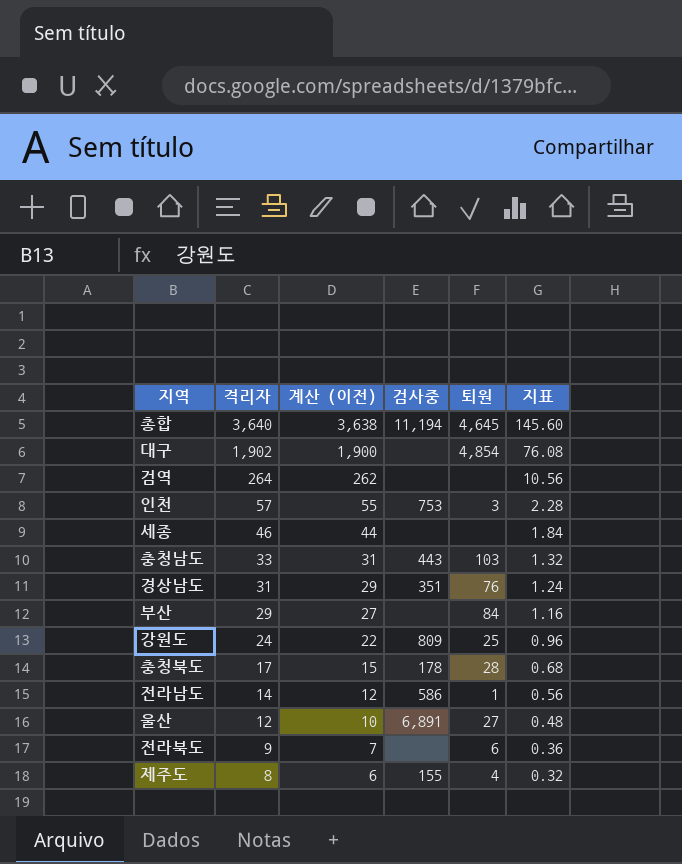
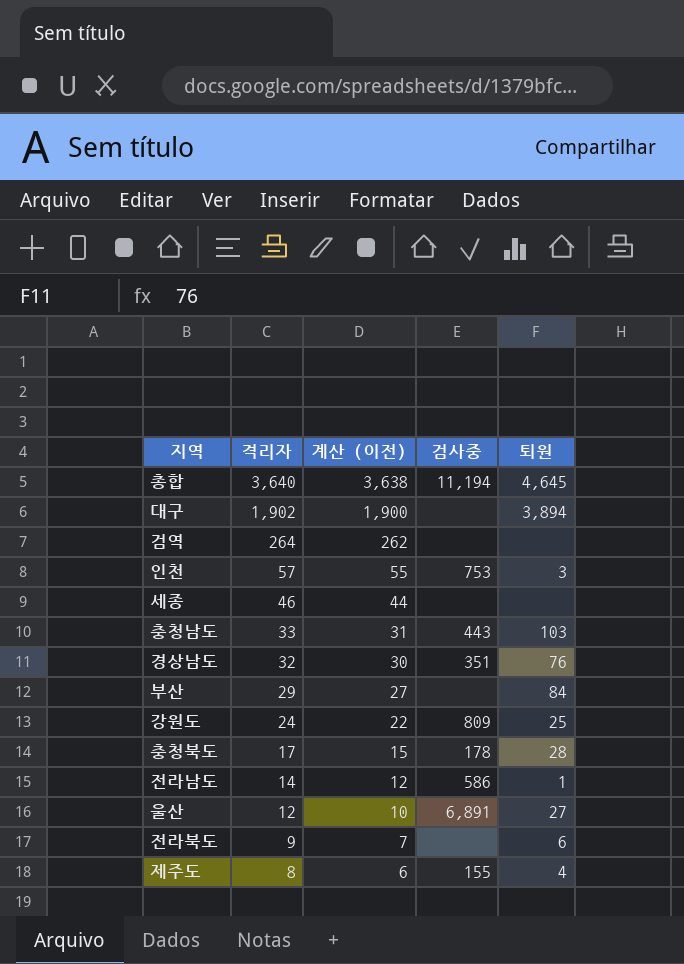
column 지표 | formula: [격리자] * 0.04 -> none
대구 | 퇴원: 4,854 -> 3,894
경상남도 | 격리자: 31 -> 32
경상남도 | 계산 (이전): 29 -> 30

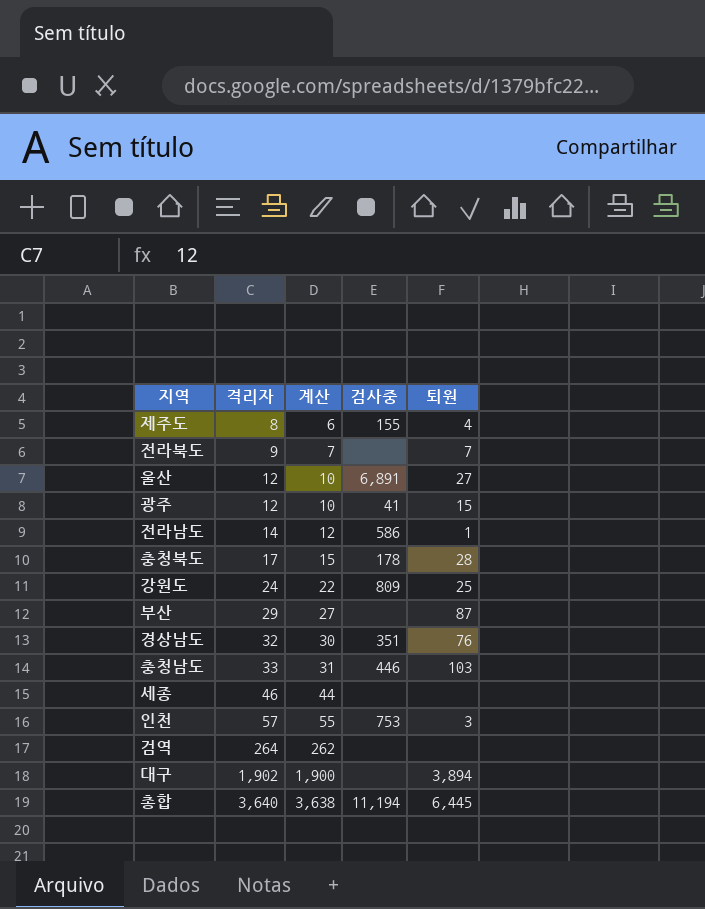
row order: 격리자 descending -> 격리자 ascending
column name: 계산 (이전) -> 계산
전라북도 | 퇴원: 6 -> 7
row 광주: none -> 12 | 10 | 41 | 15
부산 | 퇴원: 84 -> 87
충청남도 | 검사중: 443 -> 446
총합 | 퇴원: 4,645 -> 6,445

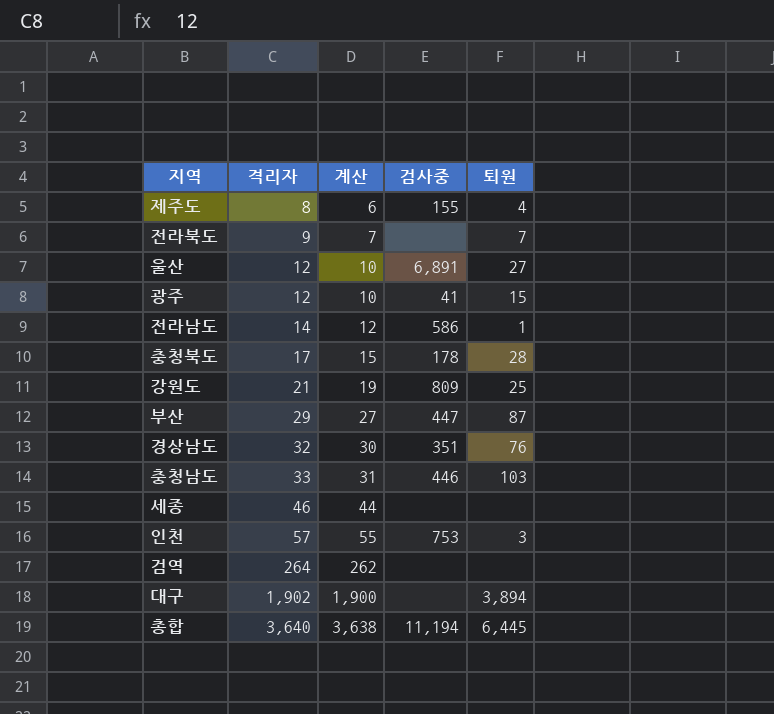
강원도 | 격리자: 24 -> 21
강원도 | 계산: 22 -> 19
부산 | 검사중: none -> 447

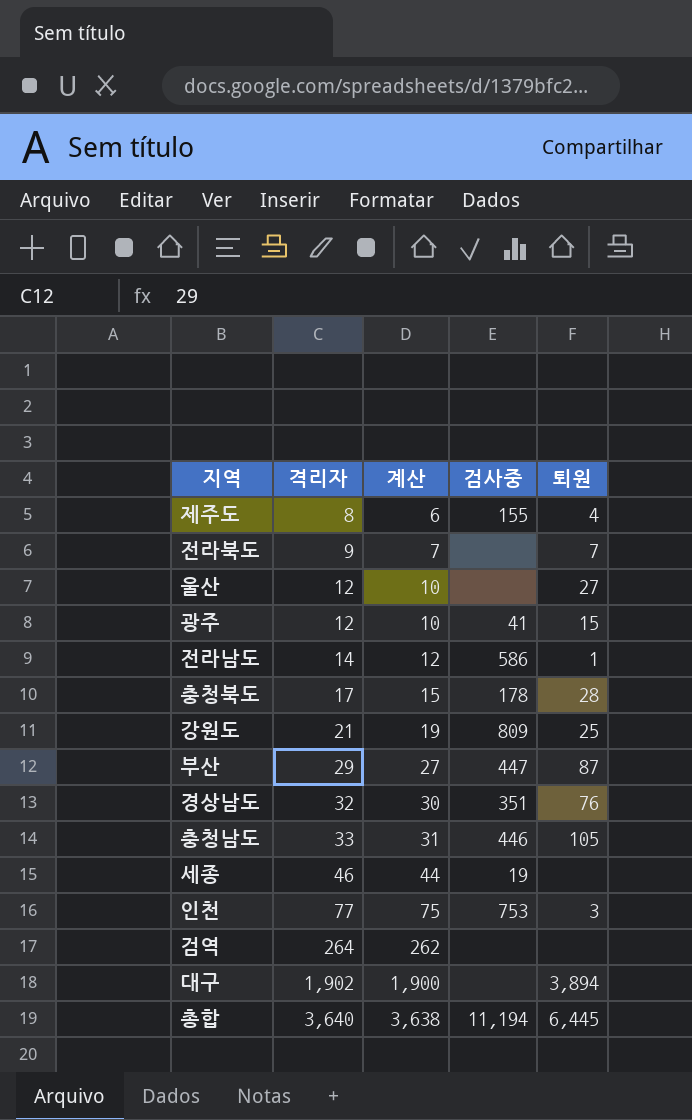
울산 | 검사중: 6,891 -> none
충청남도 | 퇴원: 103 -> 105
세종 | 검사중: none -> 19
인천 | 격리자: 57 -> 77
인천 | 계산: 55 -> 75

